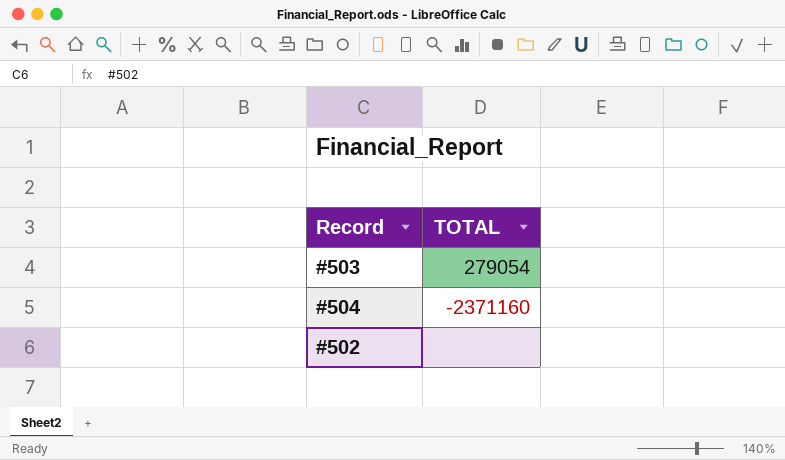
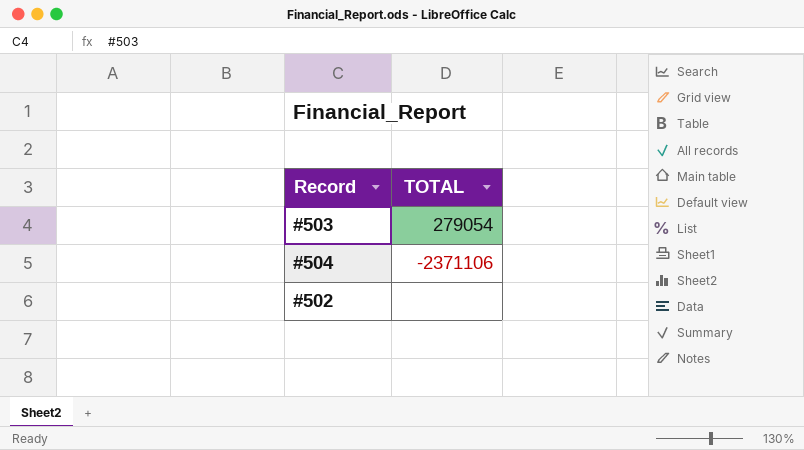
#504 | TOTAL: -2371160 -> -2371106

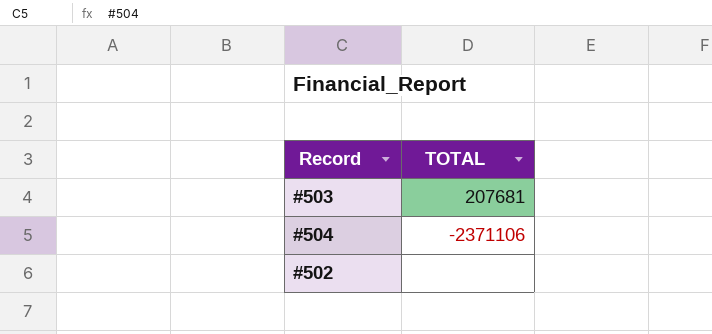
#503 | TOTAL: 279054 -> 207681

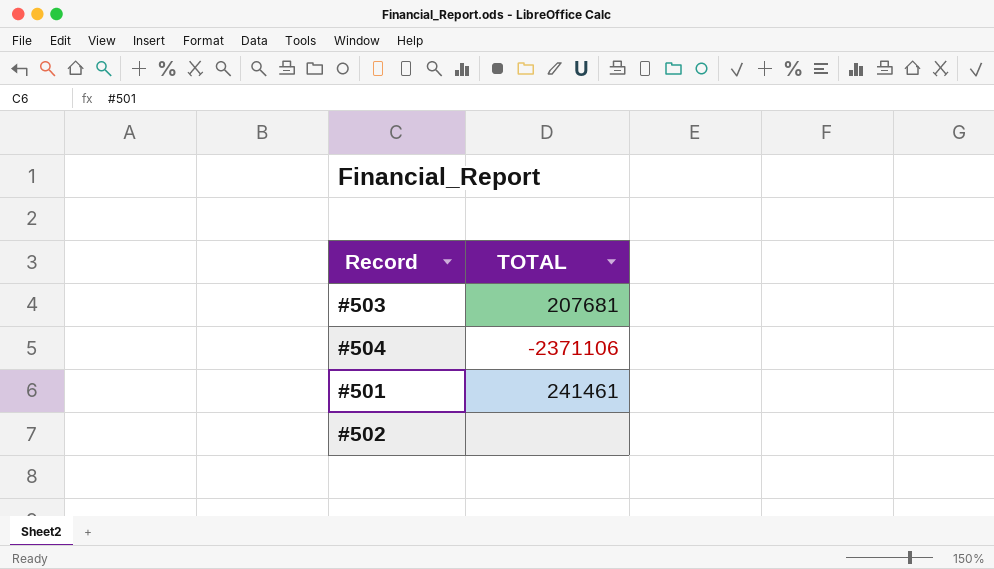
row #501: none -> 241461

